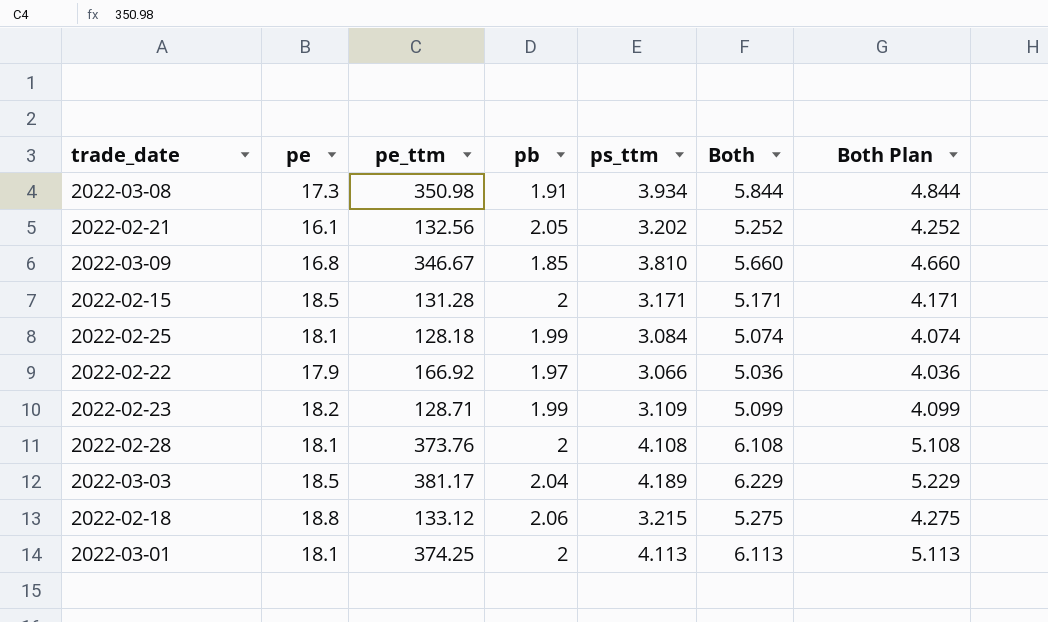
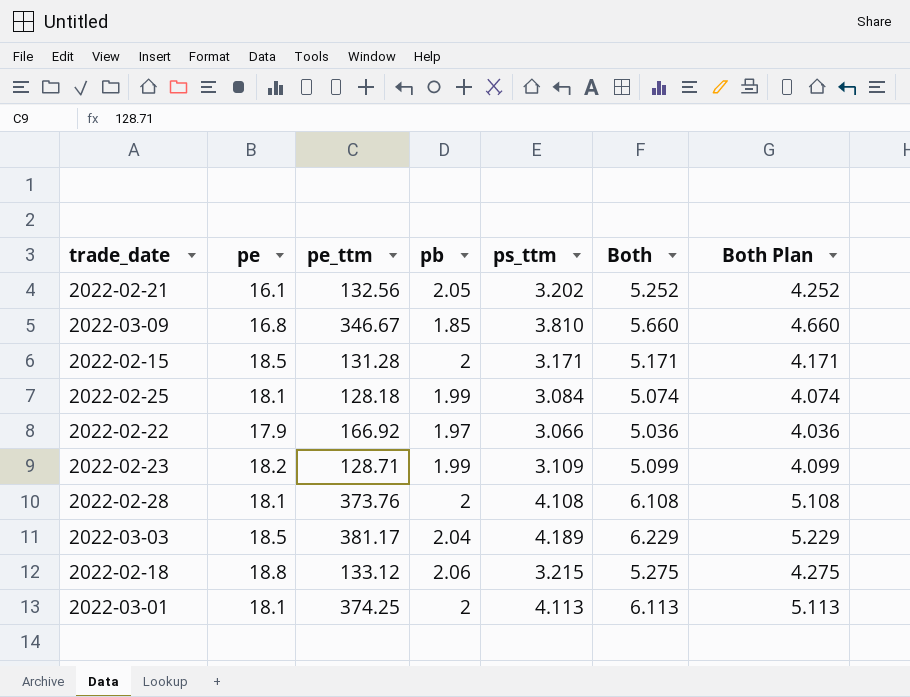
row 2022-03-08: 17.3 | 350.98 | 1.91 | 3.934 | 5.844 | 4.844 -> none

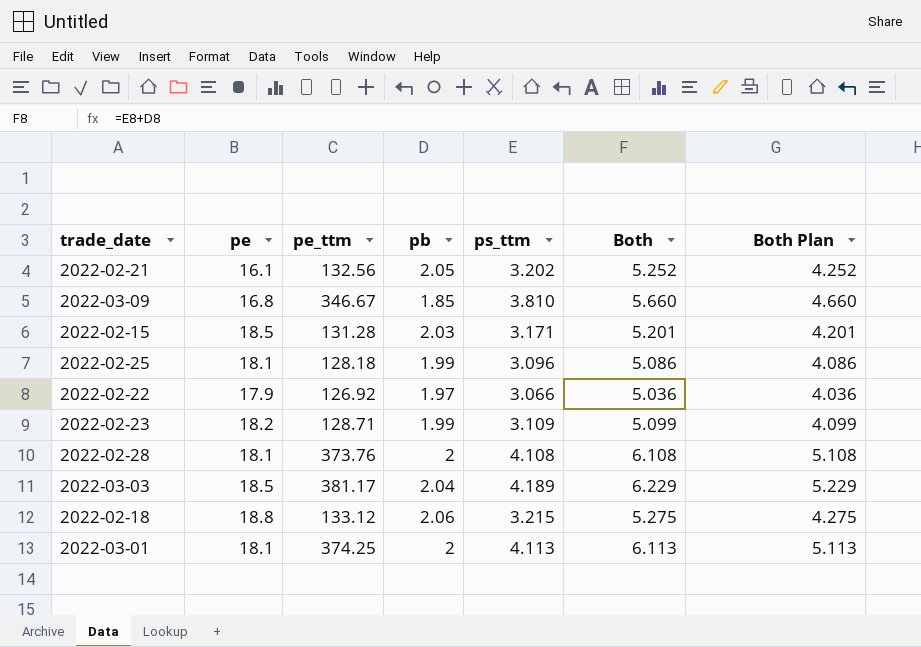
2022-02-15 | pb: 2 -> 2.03
2022-02-15 | Both: 5.171 -> 5.201
2022-02-15 | Both Plan: 4.171 -> 4.201
2022-02-25 | ps_ttm: 3.084 -> 3.096
2022-02-25 | Both: 5.074 -> 5.086
2022-02-25 | Both Plan: 4.074 -> 4.086
2022-02-22 | pe_ttm: 166.92 -> 126.92

